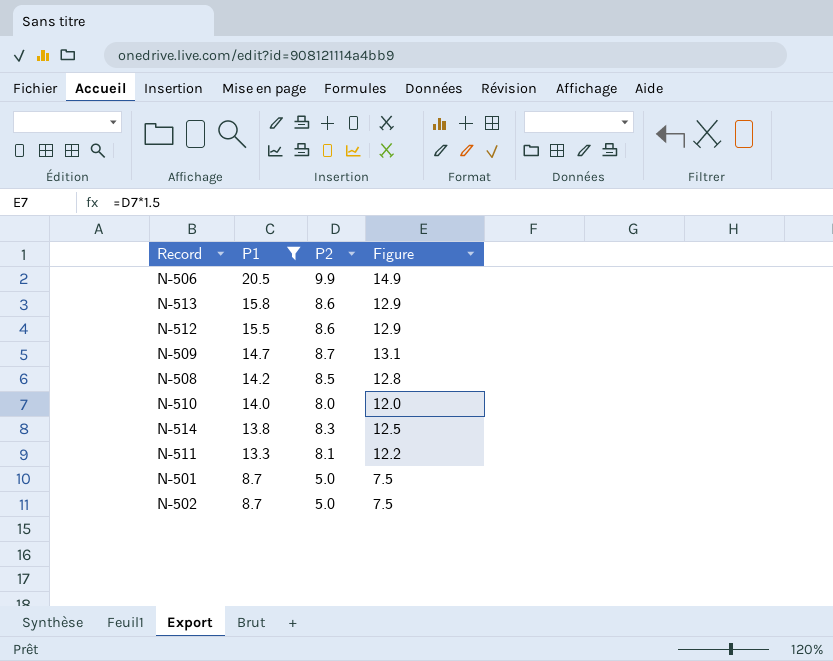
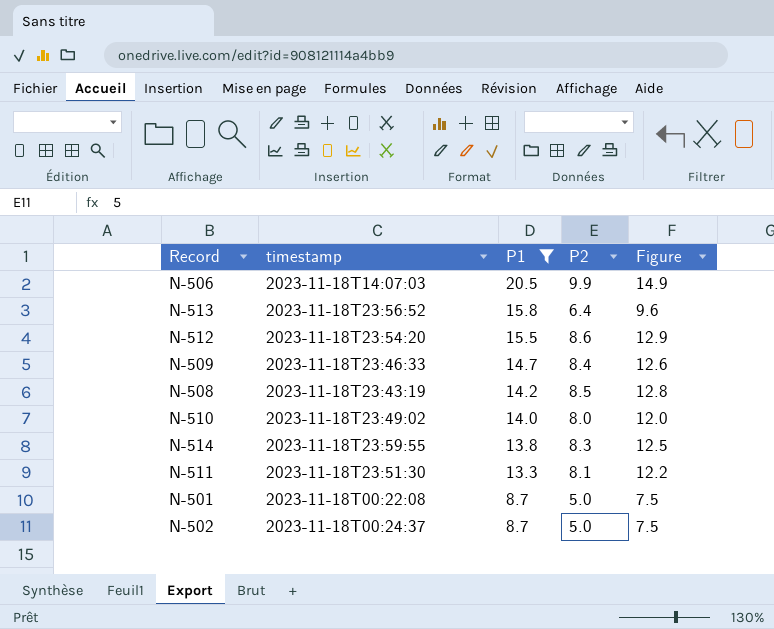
column timestamp | position: none -> 2
N-513 | P2: 8.6 -> 6.4
N-513 | Figure: 12.9 -> 9.6
N-509 | P2: 8.7 -> 8.4
N-509 | Figure: 13.1 -> 12.6

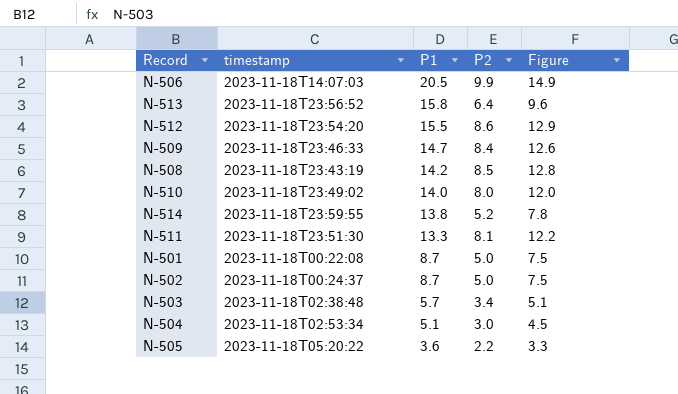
filter: P1 >= 8.7 -> none
N-514 | P2: 8.3 -> 5.2
N-514 | Figure: 12.5 -> 7.8

